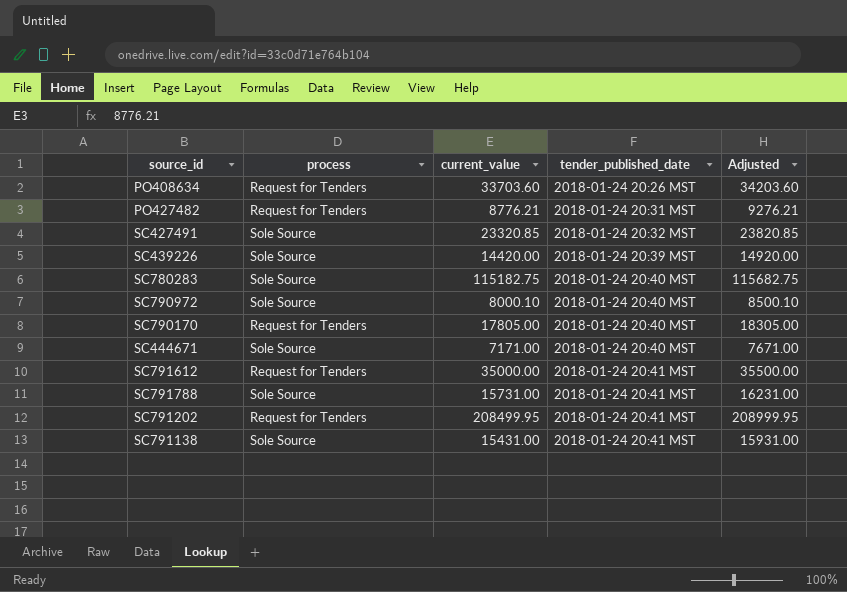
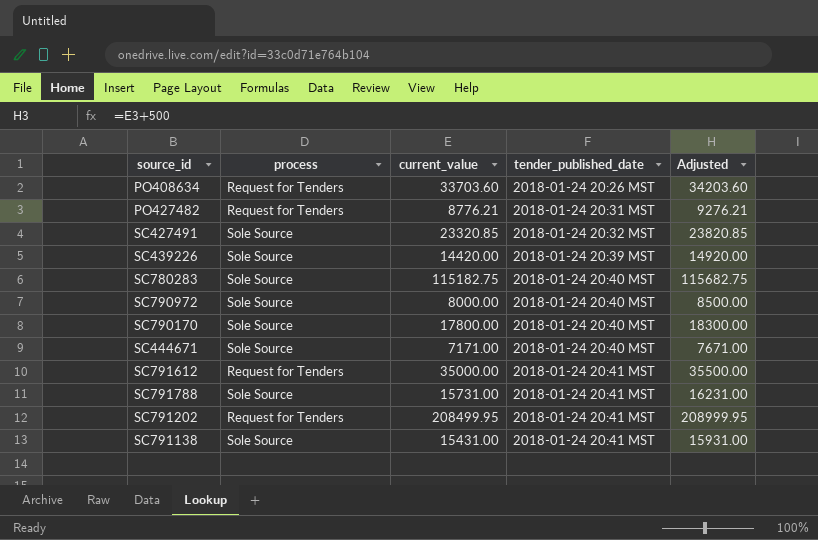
SC790972 | current_value: 8000.10 -> 8000.00
SC790972 | Adjusted: 8500.10 -> 8500.00
SC790170 | process: Request for Tenders -> Sole Source
SC790170 | current_value: 17805.00 -> 17800.00
SC790170 | Adjusted: 18305.00 -> 18300.00

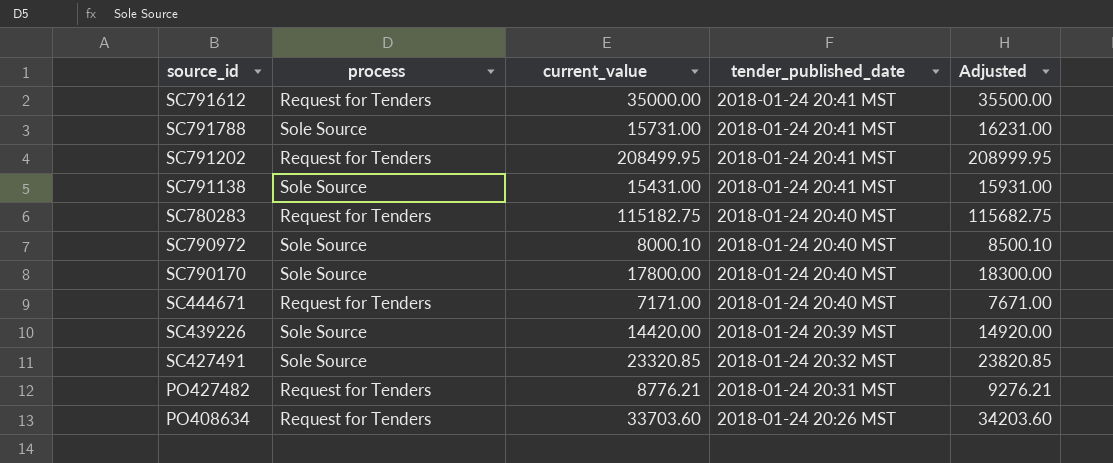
row order: tender_published_date ascending -> tender_published_date descending
SC780283 | process: Sole Source -> Request for Tenders
SC790972 | current_value: 8000.00 -> 8000.10
SC790972 | Adjusted: 8500.00 -> 8500.10
SC444671 | process: Sole Source -> Request for Tenders

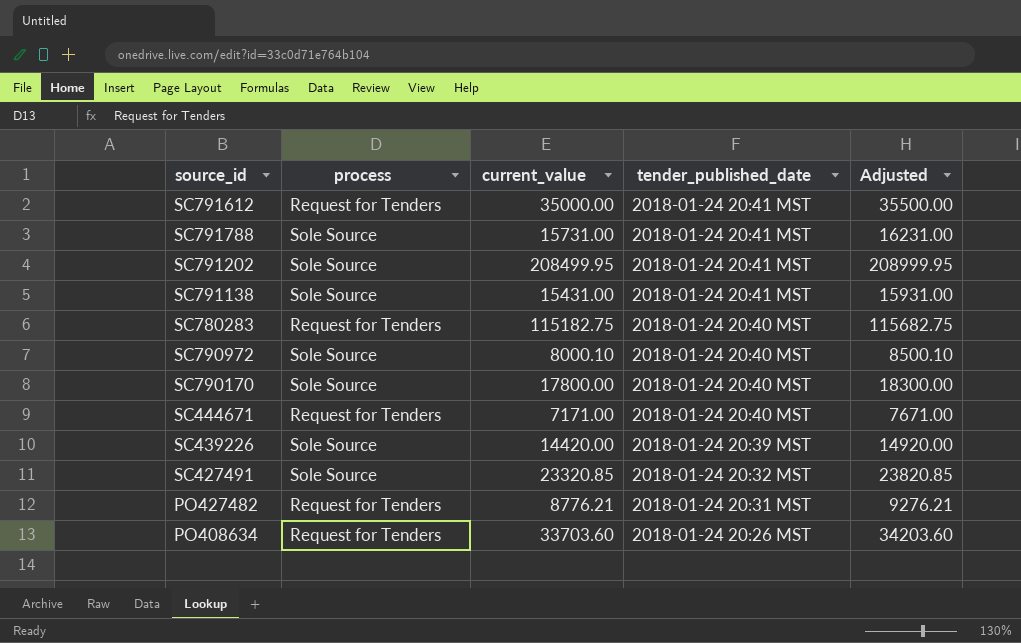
SC791202 | process: Request for Tenders -> Sole Source

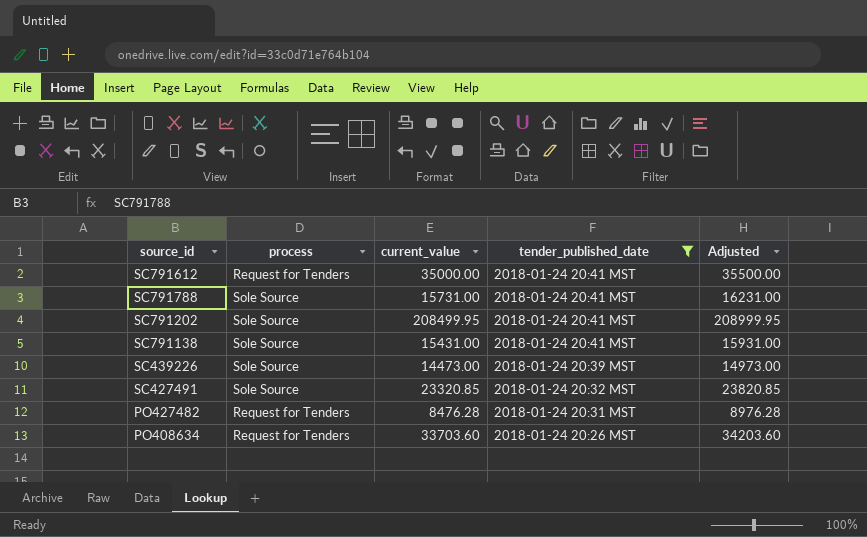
filter: none -> tender_published_date != 2018-01-24 20:40 MST
SC439226 | current_value: 14420.00 -> 14473.00
SC439226 | Adjusted: 14920.00 -> 14973.00
PO427482 | current_value: 8776.21 -> 8476.28
PO427482 | Adjusted: 9276.21 -> 8976.28

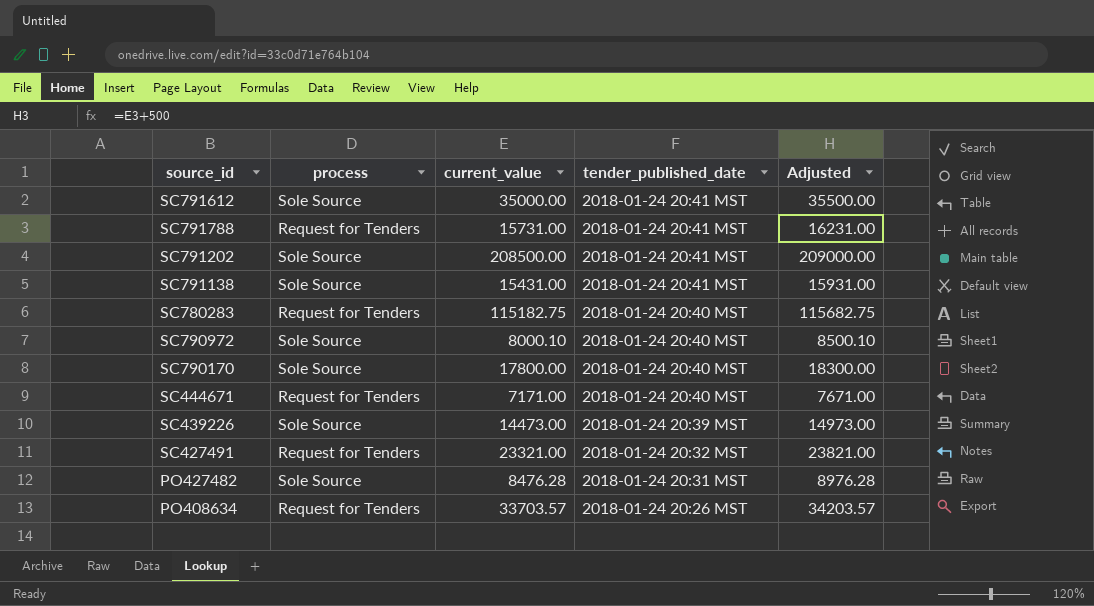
filter: tender_published_date != 2018-01-24 20:40 MST -> none
SC791612 | process: Request for Tenders -> Sole Source
SC791788 | process: Sole Source -> Request for Tenders
SC791202 | current_value: 208499.95 -> 208500.00
SC791202 | Adjusted: 208999.95 -> 209000.00
SC427491 | process: Sole Source -> Request for Tenders
SC427491 | current_value: 23320.85 -> 23321.00
SC427491 | Adjusted: 23820.85 -> 23821.00
PO427482 | process: Request for Tenders -> Sole Source
PO408634 | current_value: 33703.60 -> 33703.57
PO408634 | Adjusted: 34203.60 -> 34203.57

